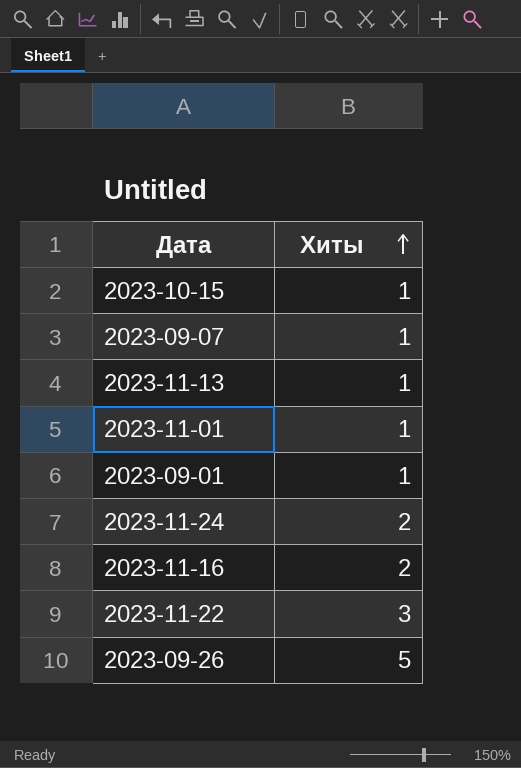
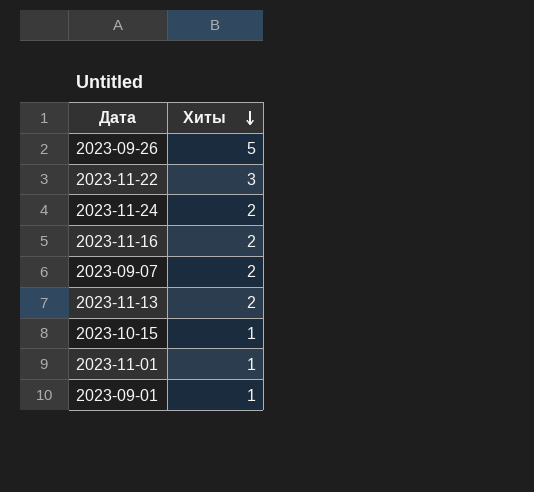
row order: Хиты ascending -> Хиты descending
2023-09-07 | Хиты: 1 -> 2
2023-11-13 | Хиты: 1 -> 2

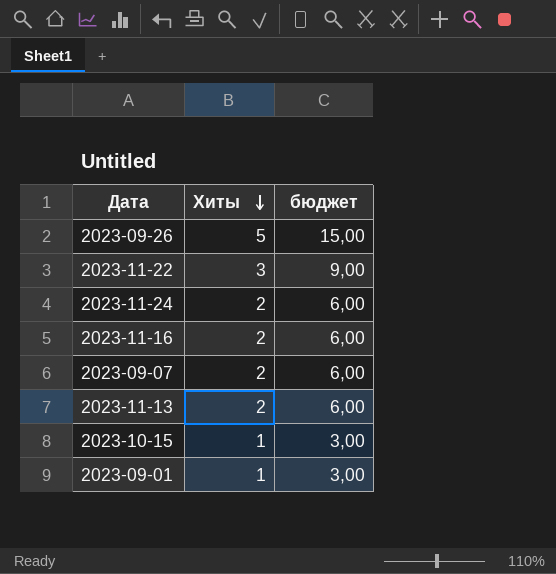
column бюджет | formula: none -> [Хиты] * 3
row 2023-11-01: 1 -> none

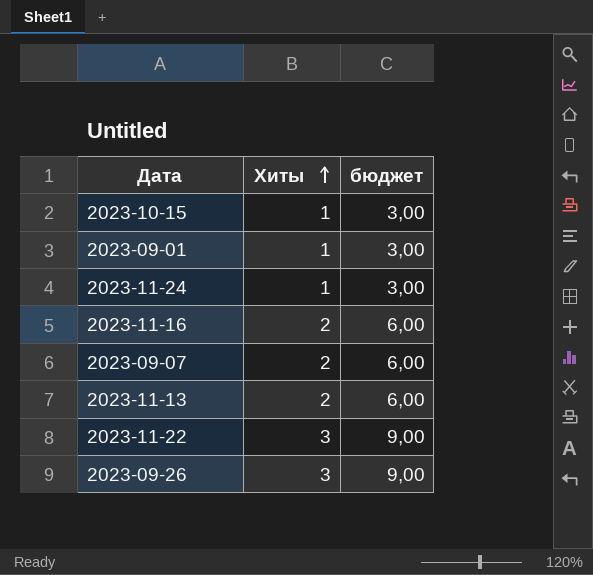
row order: Хиты descending -> Хиты ascending
2023-11-24 | Хиты: 2 -> 1
2023-11-24 | бюджет: 6,00 -> 3,00
2023-09-26 | Хиты: 5 -> 3
2023-09-26 | бюджет: 15,00 -> 9,00

